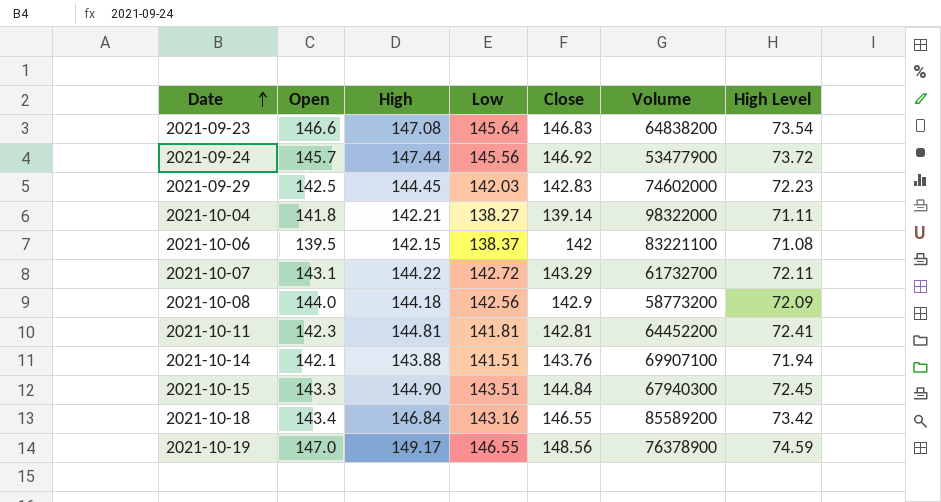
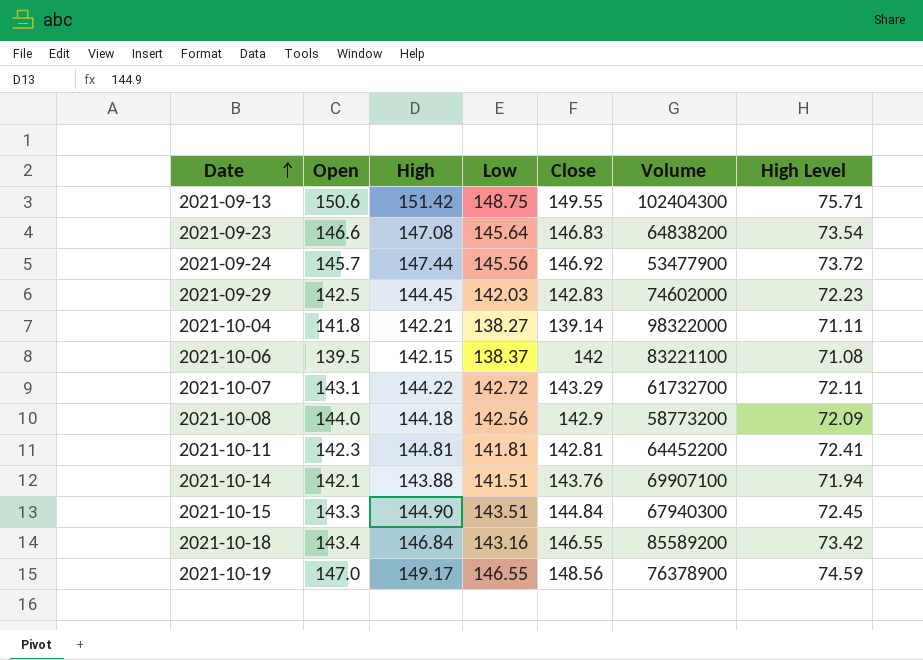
row 2021-09-13: none -> 150.6 | 151.42 | 148.75 | 149.55 | 102404300 | 75.71

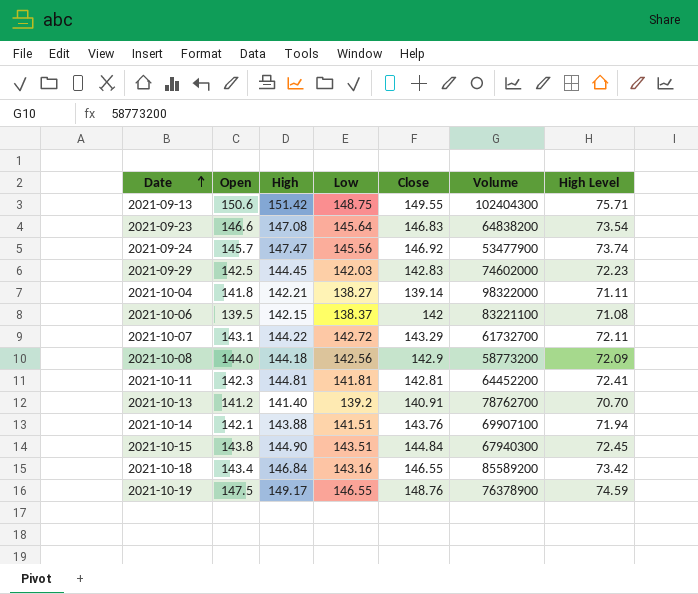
2021-09-24 | High: 147.44 -> 147.47
2021-09-24 | High Level: 73.72 -> 73.74
row 2021-10-13: none -> 141.2 | 141.40 | 139.2 | 140.91 | 78762700 | 70.70
2021-10-15 | Open: 143.3 -> 143.8
2021-10-19 | Open: 147.0 -> 147.5
2021-10-19 | Close: 148.56 -> 148.76

